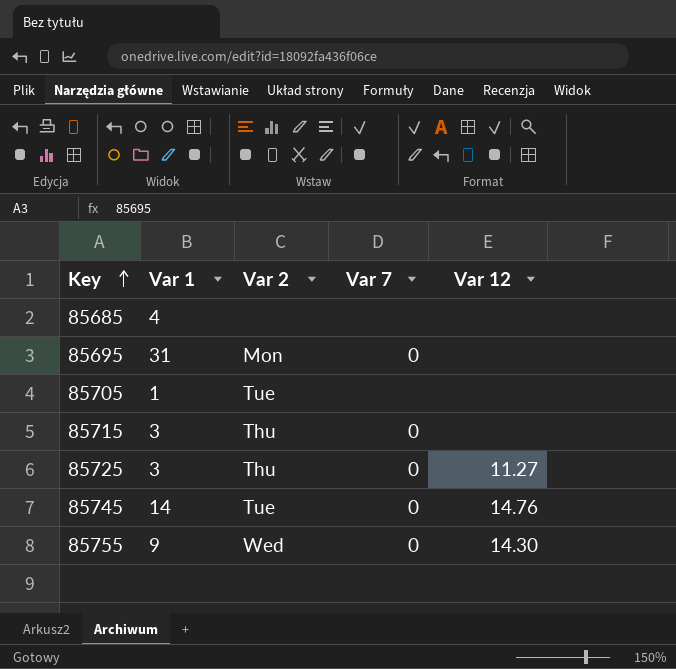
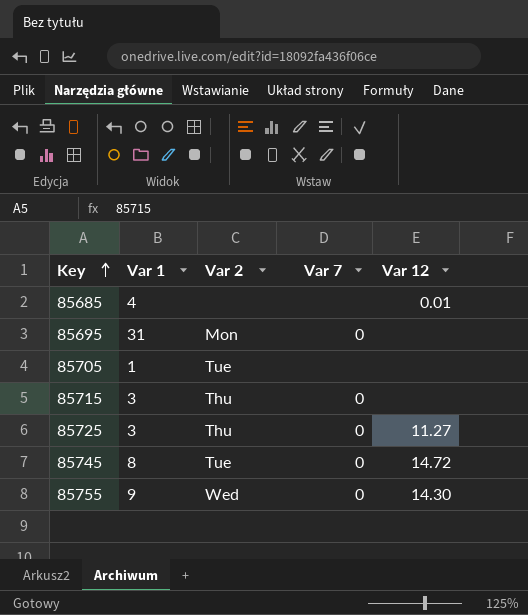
85685 | Var 12: none -> 0.01
85745 | Var 1: 14 -> 8
85745 | Var 12: 14.76 -> 14.72

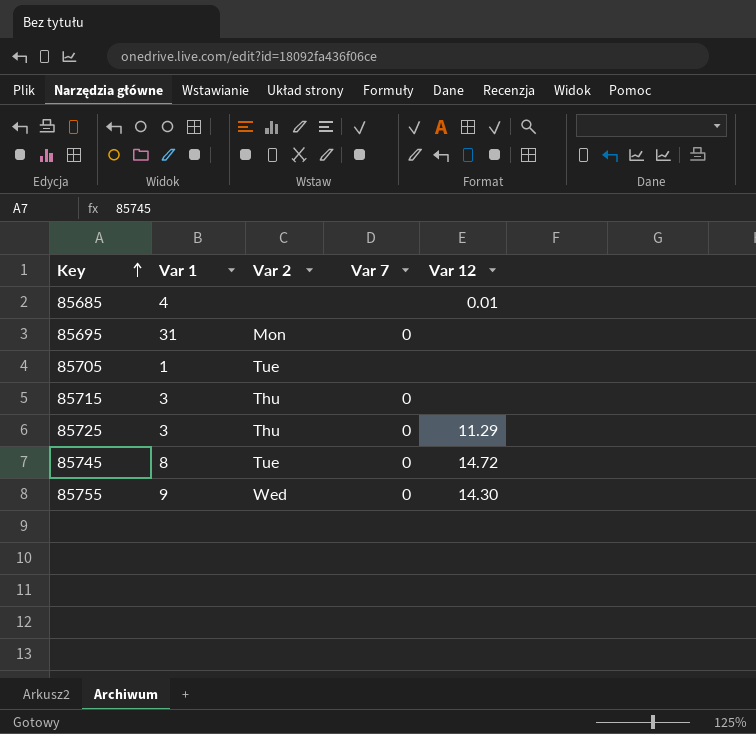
85725 | Var 12: 11.27 -> 11.29

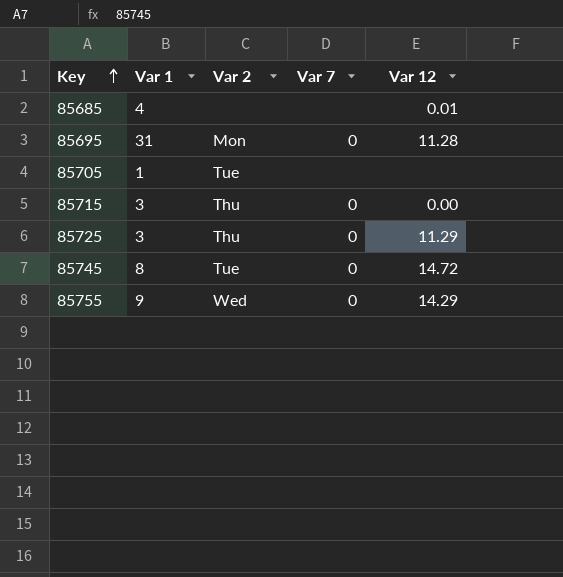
85695 | Var 12: none -> 11.28
85715 | Var 12: none -> 0.00
85755 | Var 12: 14.30 -> 14.29

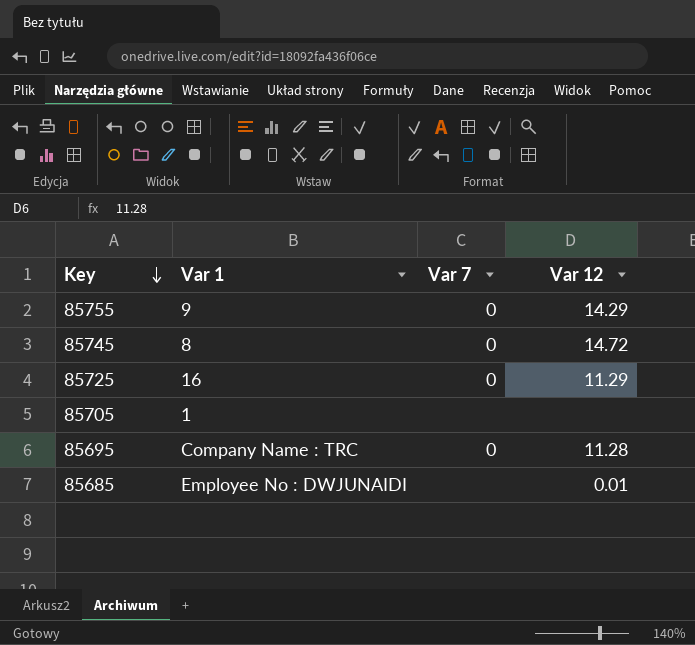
row order: Key ascending -> Key descending
column Var 2 | position: 3 -> none
row 85715: 3 | Thu | 0 | 0.00 -> none
85725 | Var 1: 3 -> 16
85695 | Var 1: 31 -> Company Name : TRC
85685 | Var 1: 4 -> Employee No : DWJUNAIDI

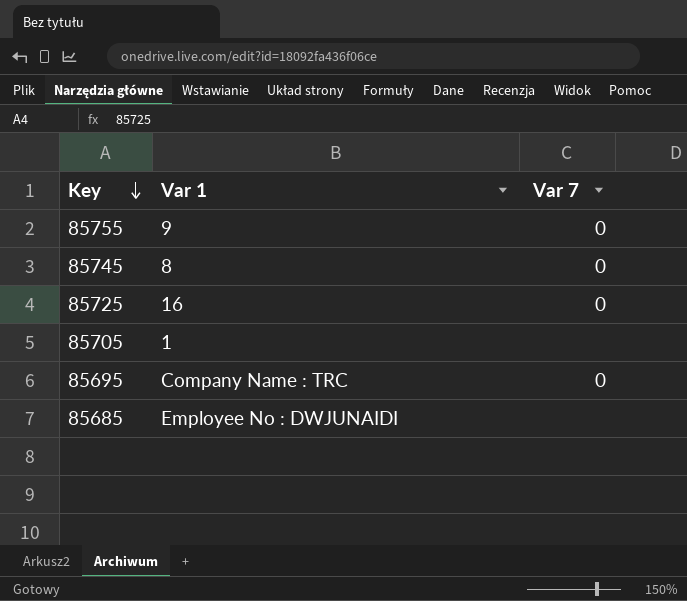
column Var 12 | position: 4 -> none

